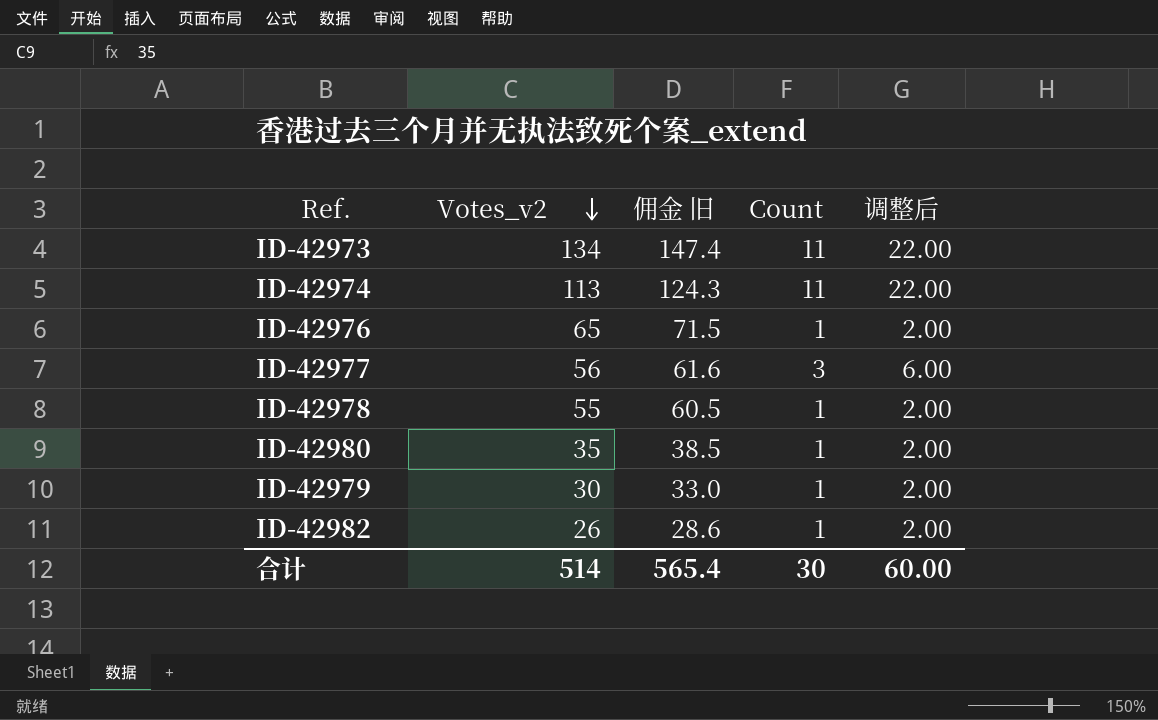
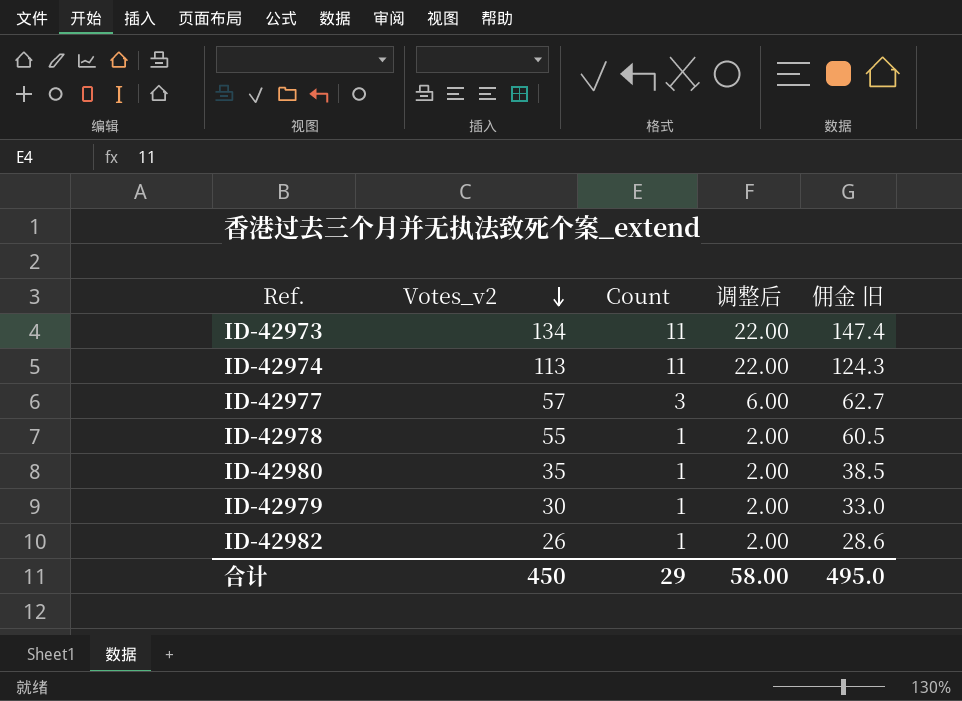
column 佣金 旧 | position: 3 -> 5
row ID-42976: 65 | 71.5 | 1 | 2.00 -> none
ID-42977 | Votes_v2: 56 -> 57
ID-42977 | 佣金 旧: 61.6 -> 62.7
合计 | Votes_v2: 514 -> 450
合计 | Count: 30 -> 29
合计 | 调整后: 60.00 -> 58.00
合计 | 佣金 旧: 565.4 -> 495.0

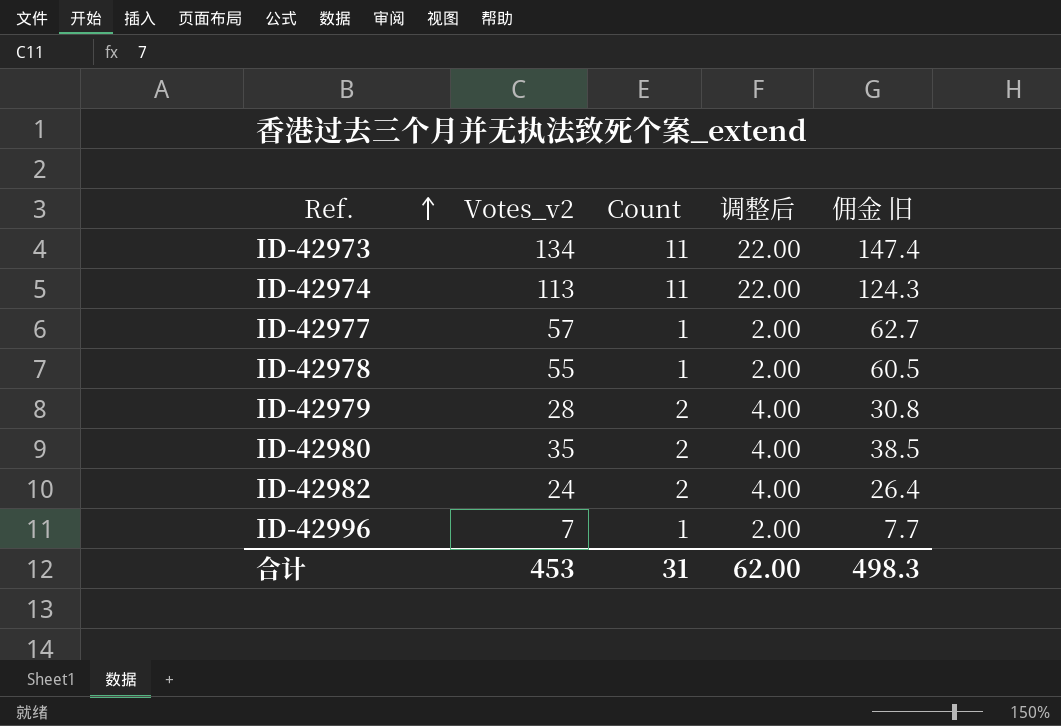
row order: Votes_v2 descending -> Ref. ascending
ID-42977 | Count: 3 -> 1
ID-42977 | 调整后: 6.00 -> 2.00
ID-42979 | Votes_v2: 30 -> 28
ID-42979 | Count: 1 -> 2
ID-42979 | 调整后: 2.00 -> 4.00
ID-42979 | 佣金 旧: 33.0 -> 30.8
ID-42980 | Count: 1 -> 2
ID-42980 | 调整后: 2.00 -> 4.00
ID-42982 | Votes_v2: 26 -> 24
ID-42982 | Count: 1 -> 2
ID-42982 | 调整后: 2.00 -> 4.00
ID-42982 | 佣金 旧: 28.6 -> 26.4
row ID-42996: none -> 7 | 1 | 2.00 | 7.7
合计 | Votes_v2: 450 -> 453
合计 | Count: 29 -> 31
合计 | 调整后: 58.00 -> 62.00
合计 | 佣金 旧: 495.0 -> 498.3

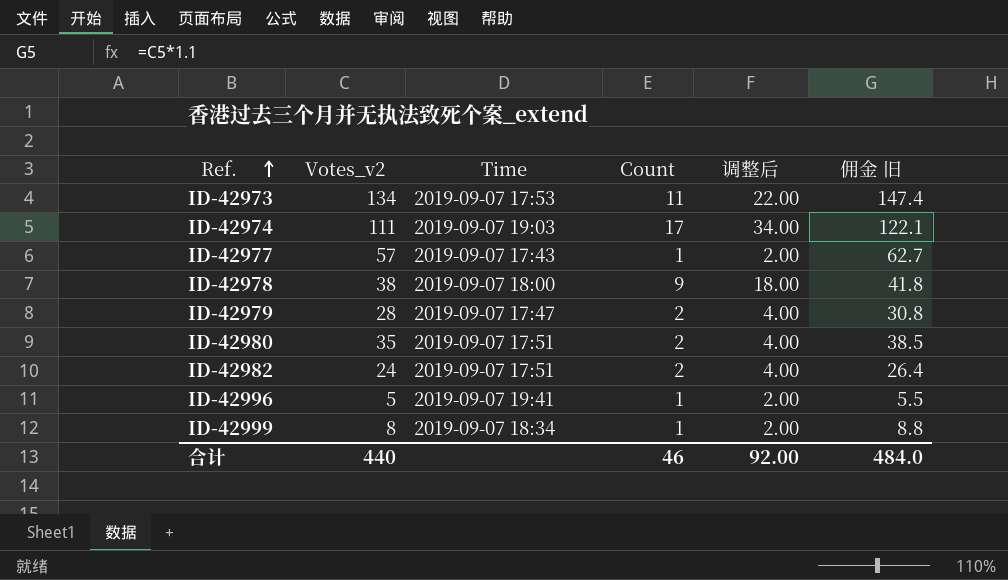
column Time | position: none -> 3
ID-42974 | Votes_v2: 113 -> 111
ID-42974 | Count: 11 -> 17
ID-42974 | 调整后: 22.00 -> 34.00
ID-42974 | 佣金 旧: 124.3 -> 122.1
ID-42978 | Votes_v2: 55 -> 38
ID-42978 | Count: 1 -> 9
ID-42978 | 调整后: 2.00 -> 18.00
ID-42978 | 佣金 旧: 60.5 -> 41.8
ID-42996 | Votes_v2: 7 -> 5
ID-42996 | 佣金 旧: 7.7 -> 5.5
row ID-42999: none -> 8 | 2019-09-07 18:34 | 1 | 2.00 | 8.8
合计 | Votes_v2: 453 -> 440
合计 | Count: 31 -> 46
合计 | 调整后: 62.00 -> 92.00
合计 | 佣金 旧: 498.3 -> 484.0

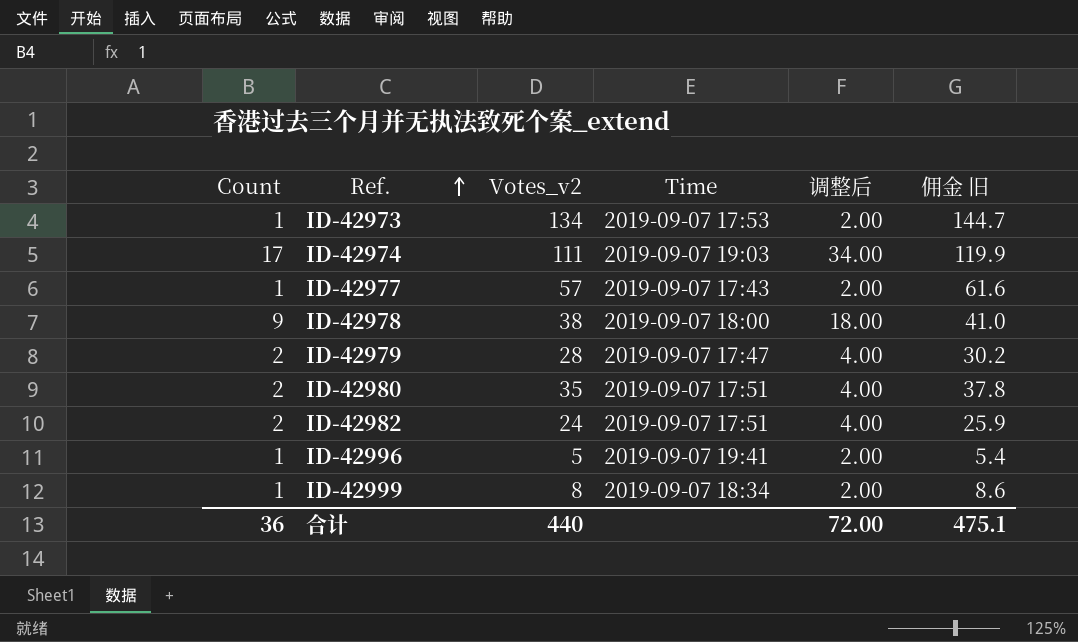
column Count | position: 4 -> 1
column 佣金 旧 | formula: [Votes_v2] * 1.1 -> [Votes_v2] * 1.08
ID-42973 | Count: 11 -> 1
ID-42973 | 调整后: 22.00 -> 2.00
合计 | Count: 46 -> 36
合计 | 调整后: 92.00 -> 72.00
合计 | 佣金 旧: 484.0 -> 475.1

